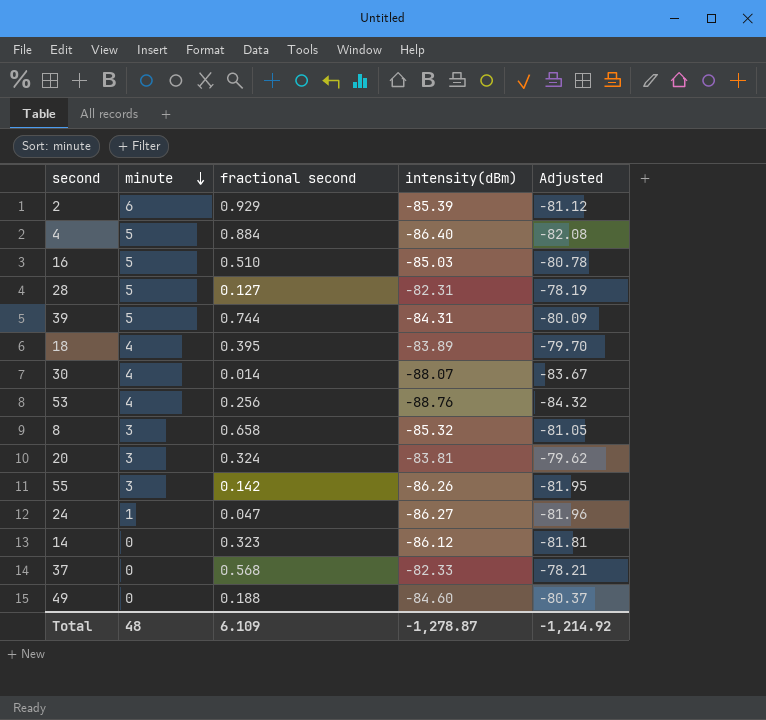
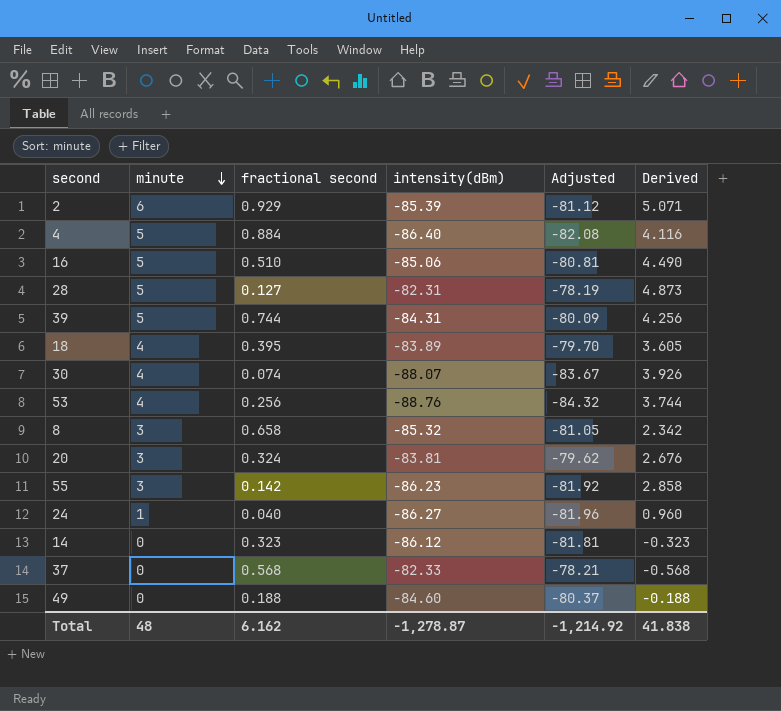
column Derived | formula: none -> [minute] - [fractional second]
16 | intensity(dBm): -85.03 -> -85.06
16 | Adjusted: -80.78 -> -80.81
30 | fractional second: 0.014 -> 0.074
55 | intensity(dBm): -86.26 -> -86.23
55 | Adjusted: -81.95 -> -81.92
24 | fractional second: 0.047 -> 0.040
Total | fractional second: 6.109 -> 6.162

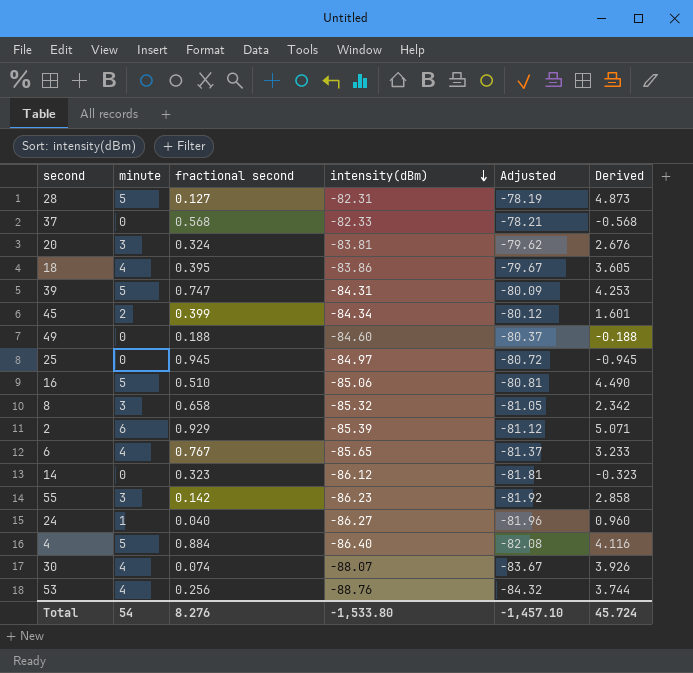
row order: minute descending -> intensity(dBm) descending
18 | intensity(dBm): -83.89 -> -83.86
18 | Adjusted: -79.70 -> -79.67
39 | fractional second: 0.744 -> 0.747
39 | Derived: 4.256 -> 4.253
row 45: none -> 2 | 0.399 | -84.34 | -80.12 | 1.601
row 25: none -> 0 | 0.945 | -84.97 | -80.72 | -0.945
row 6: none -> 4 | 0.767 | -85.65 | -81.37 | 3.233
Total | minute: 48 -> 54
Total | fractional second: 6.162 -> 8.276
Total | intensity(dBm): -1,278.87 -> -1,533.80
Total | Adjusted: -1,214.92 -> -1,457.10
Total | Derived: 41.838 -> 45.724

